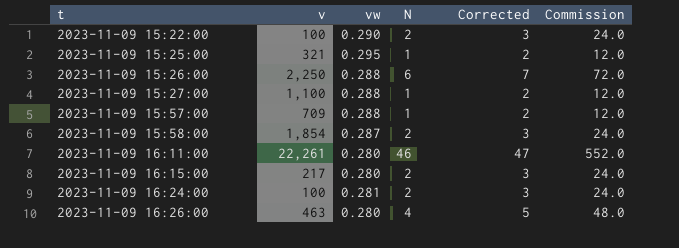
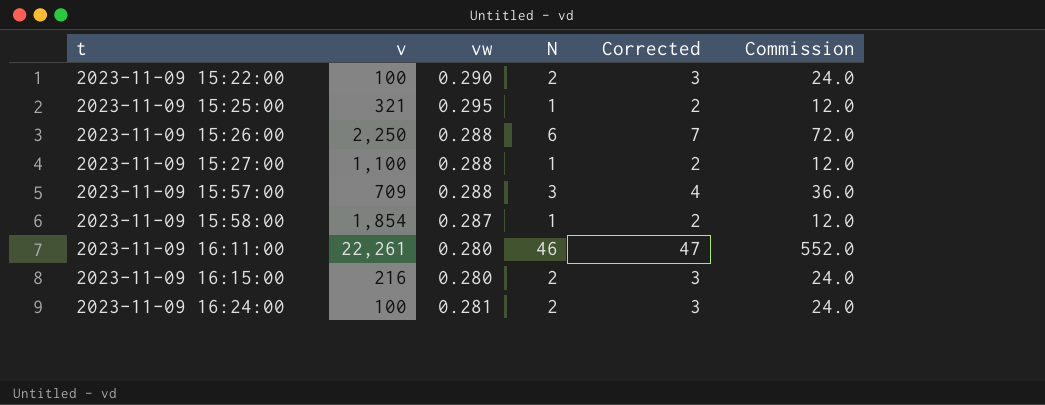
row 2023-11-09 16:26:00: 463 | 0.280 | 4 | 5 | 48.0 -> none
2023-11-09 15:57:00 | N: 1 -> 3
2023-11-09 15:57:00 | Corrected: 2 -> 4
2023-11-09 15:57:00 | Commission: 12.0 -> 36.0
2023-11-09 15:58:00 | N: 2 -> 1
2023-11-09 15:58:00 | Corrected: 3 -> 2
2023-11-09 15:58:00 | Commission: 24.0 -> 12.0
2023-11-09 16:15:00 | v: 217 -> 216

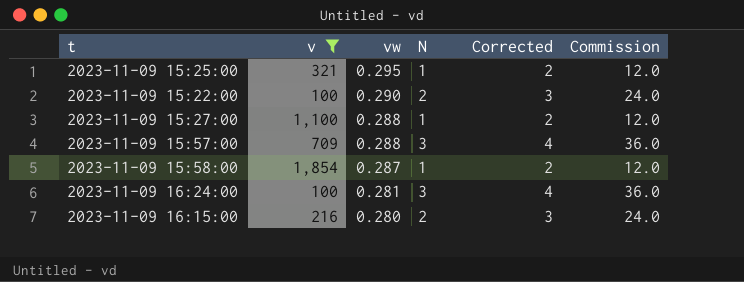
filter: none -> v <= 1,854
row order: t ascending -> vw descending
2023-11-09 16:24:00 | N: 2 -> 3
2023-11-09 16:24:00 | Corrected: 3 -> 4
2023-11-09 16:24:00 | Commission: 24.0 -> 36.0

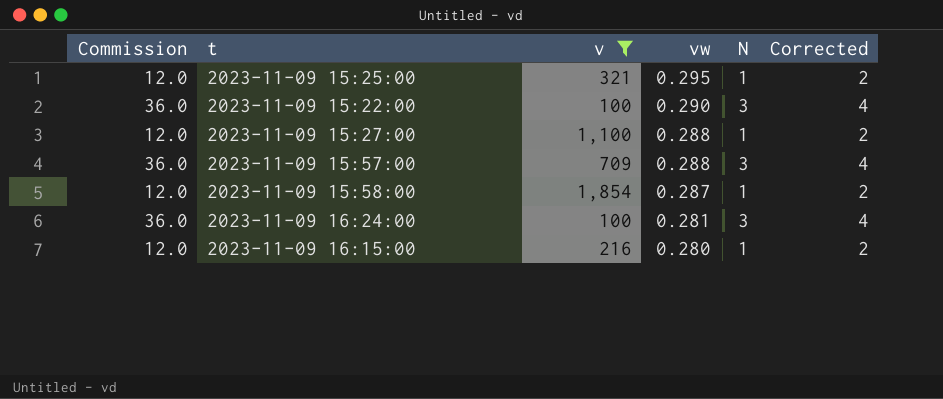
column Commission | position: 6 -> 1
2023-11-09 15:22:00 | Commission: 24.0 -> 36.0
2023-11-09 15:22:00 | N: 2 -> 3
2023-11-09 15:22:00 | Corrected: 3 -> 4
2023-11-09 16:15:00 | Commission: 24.0 -> 12.0
2023-11-09 16:15:00 | N: 2 -> 1
2023-11-09 16:15:00 | Corrected: 3 -> 2

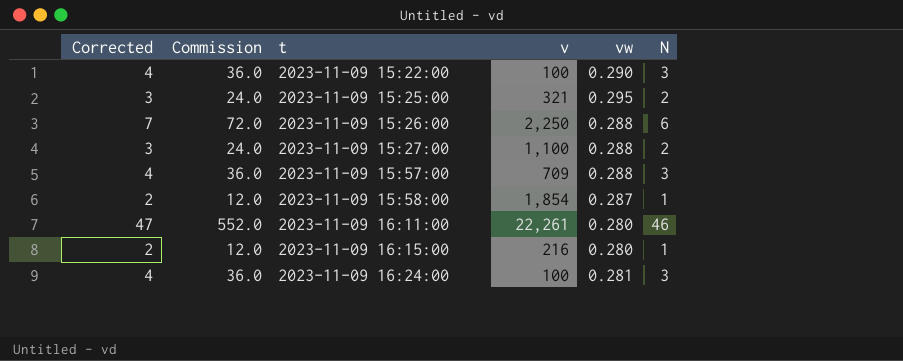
filter: v <= 1,854 -> none
row order: vw descending -> t ascending
column Corrected | position: 6 -> 1
2023-11-09 15:25:00 | Corrected: 2 -> 3
2023-11-09 15:25:00 | Commission: 12.0 -> 24.0
2023-11-09 15:25:00 | N: 1 -> 2
2023-11-09 15:27:00 | Corrected: 2 -> 3
2023-11-09 15:27:00 | Commission: 12.0 -> 24.0
2023-11-09 15:27:00 | N: 1 -> 2

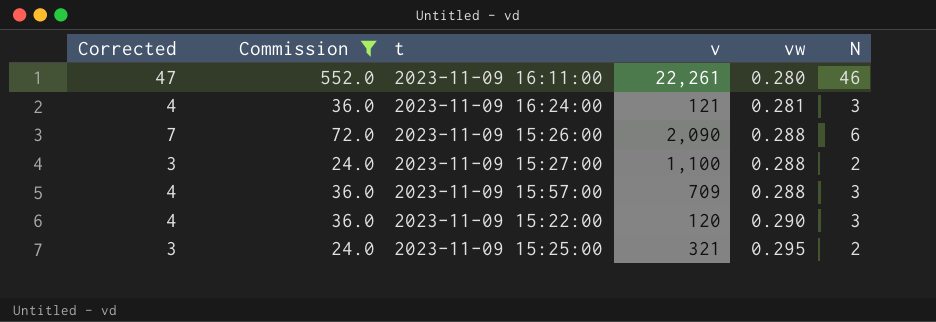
filter: none -> Commission != 12.0
row order: t ascending -> vw ascending
2023-11-09 16:24:00 | v: 100 -> 121
2023-11-09 15:26:00 | v: 2,250 -> 2,090
2023-11-09 15:22:00 | v: 100 -> 120

